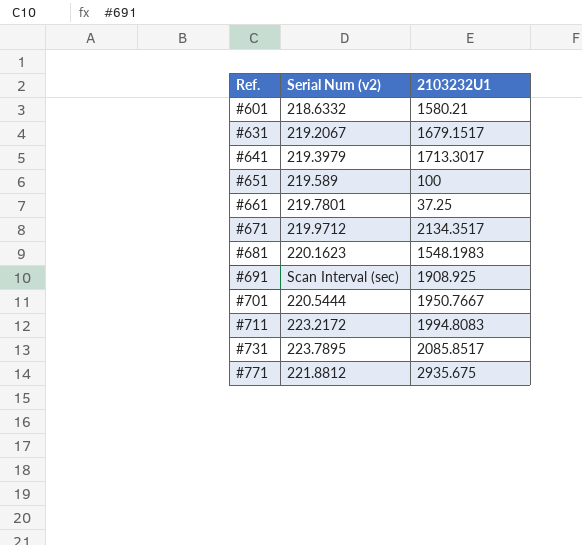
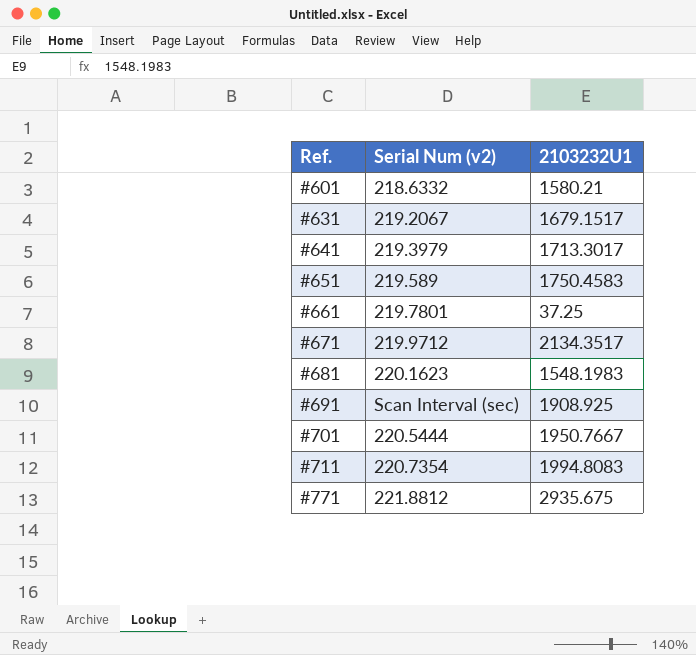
row #731: 223.7895 | 2085.8517 -> none
#651 | 2103232U1: 100 -> 1750.4583
#711 | Serial Num (v2): 223.2172 -> 220.7354

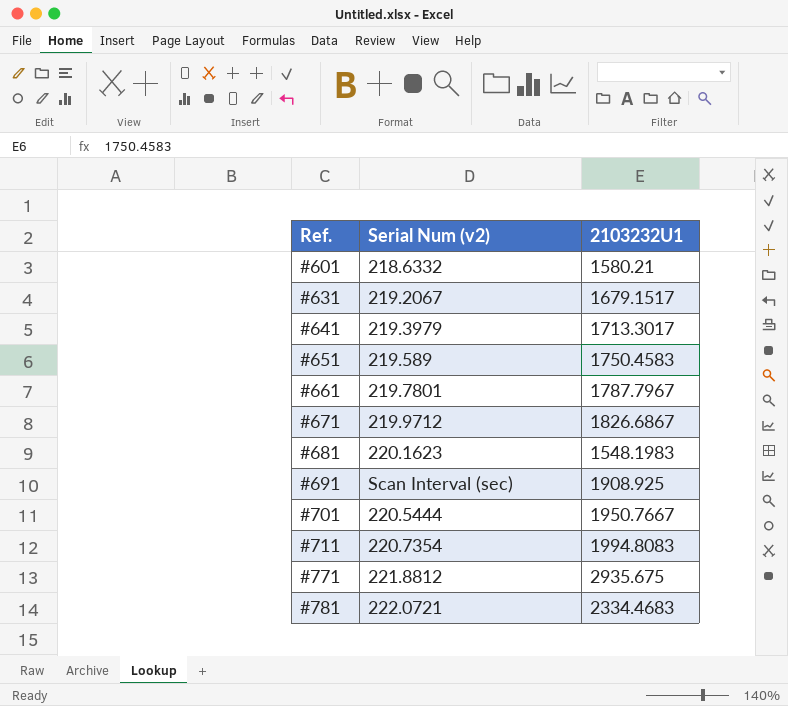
#661 | 2103232U1: 37.25 -> 1787.7967
#671 | 2103232U1: 2134.3517 -> 1826.6867
row #781: none -> 222.0721 | 2334.4683

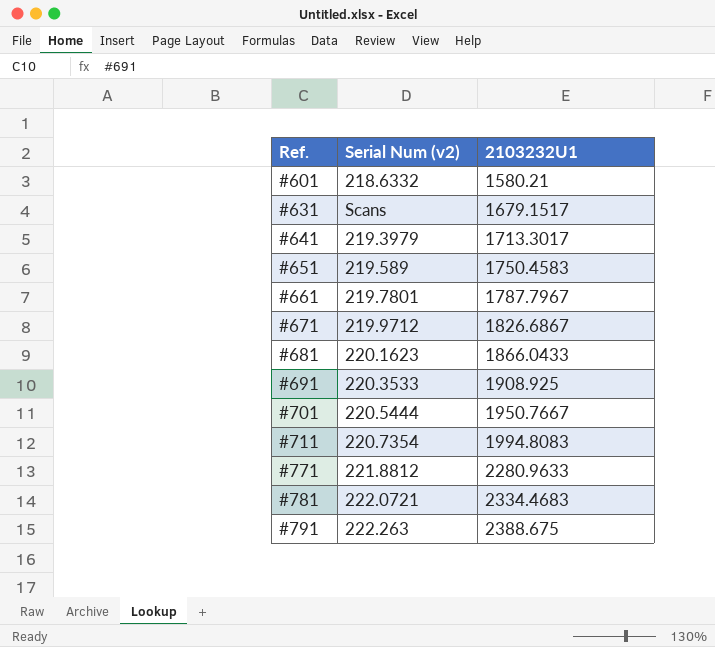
#631 | Serial Num (v2): 219.2067 -> Scans
#681 | 2103232U1: 1548.1983 -> 1866.0433
#691 | Serial Num (v2): Scan Interval (sec) -> 220.3533
#771 | 2103232U1: 2935.675 -> 2280.9633
row #791: none -> 222.263 | 2388.675

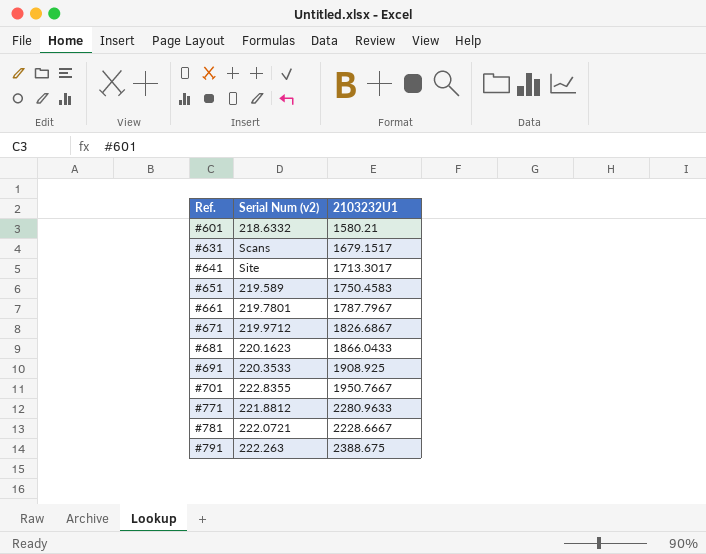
row #711: 220.7354 | 1994.8083 -> none
#641 | Serial Num (v2): 219.3979 -> Site
#701 | Serial Num (v2): 220.5444 -> 222.8355
#781 | 2103232U1: 2334.4683 -> 2228.6667

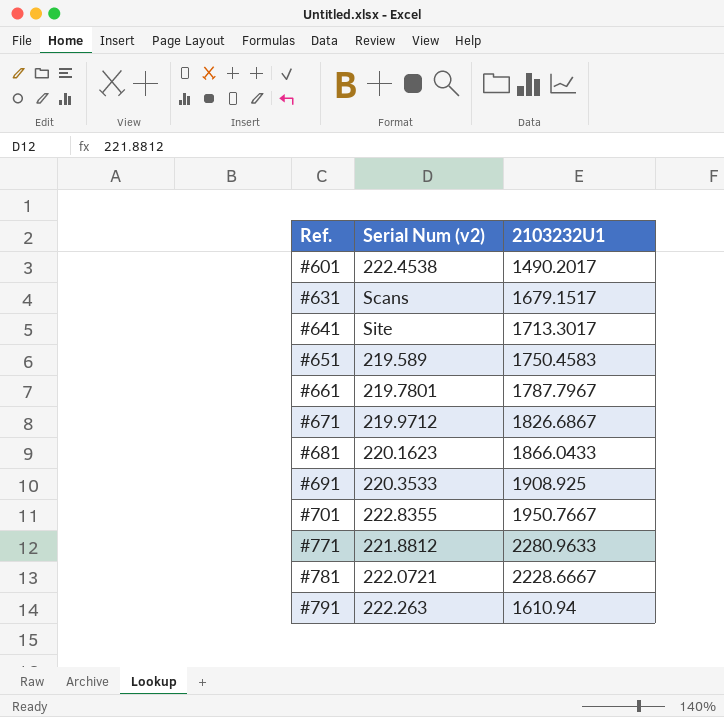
#601 | Serial Num (v2): 218.6332 -> 222.4538
#601 | 2103232U1: 1580.21 -> 1490.2017
#791 | 2103232U1: 2388.675 -> 1610.94

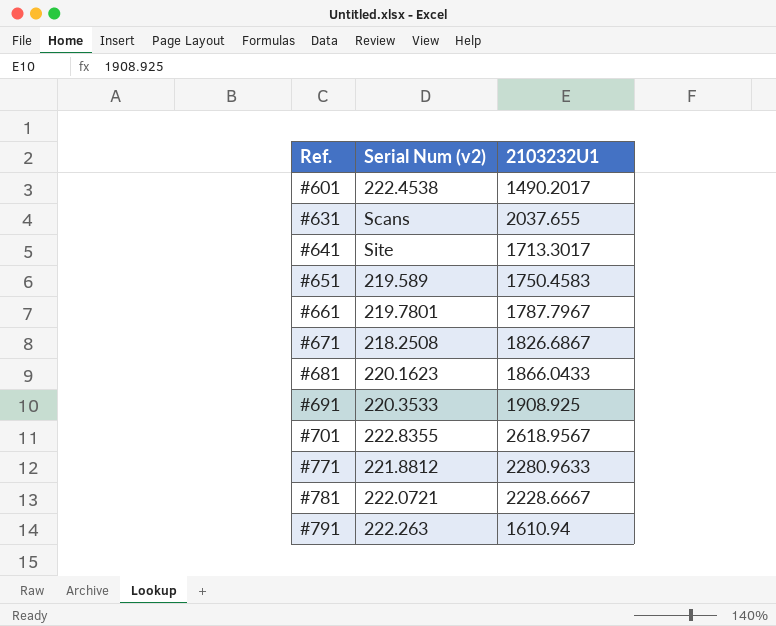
#631 | 2103232U1: 1679.1517 -> 2037.655
#671 | Serial Num (v2): 219.9712 -> 218.2508
#701 | 2103232U1: 1950.7667 -> 2618.9567

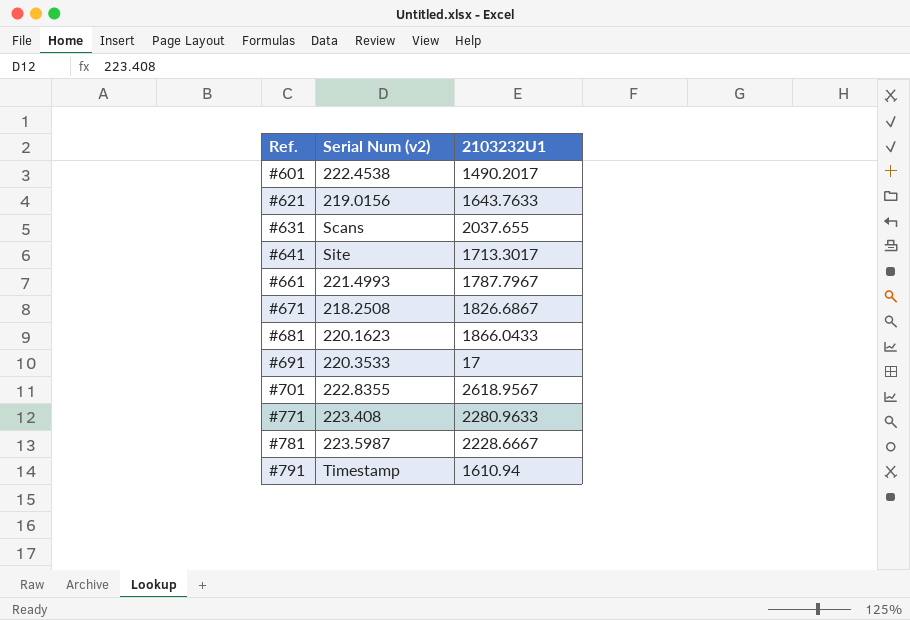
row #651: 219.589 | 1750.4583 -> none
row #621: none -> 219.0156 | 1643.7633
#661 | Serial Num (v2): 219.7801 -> 221.4993
#691 | 2103232U1: 1908.925 -> 17
#771 | Serial Num (v2): 221.8812 -> 223.408
#781 | Serial Num (v2): 222.0721 -> 223.5987
#791 | Serial Num (v2): 222.263 -> Timestamp

